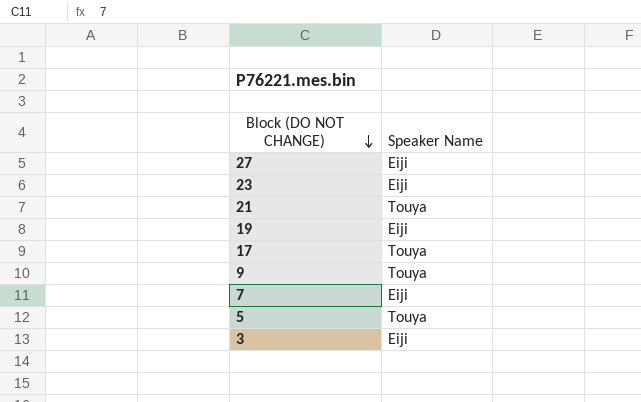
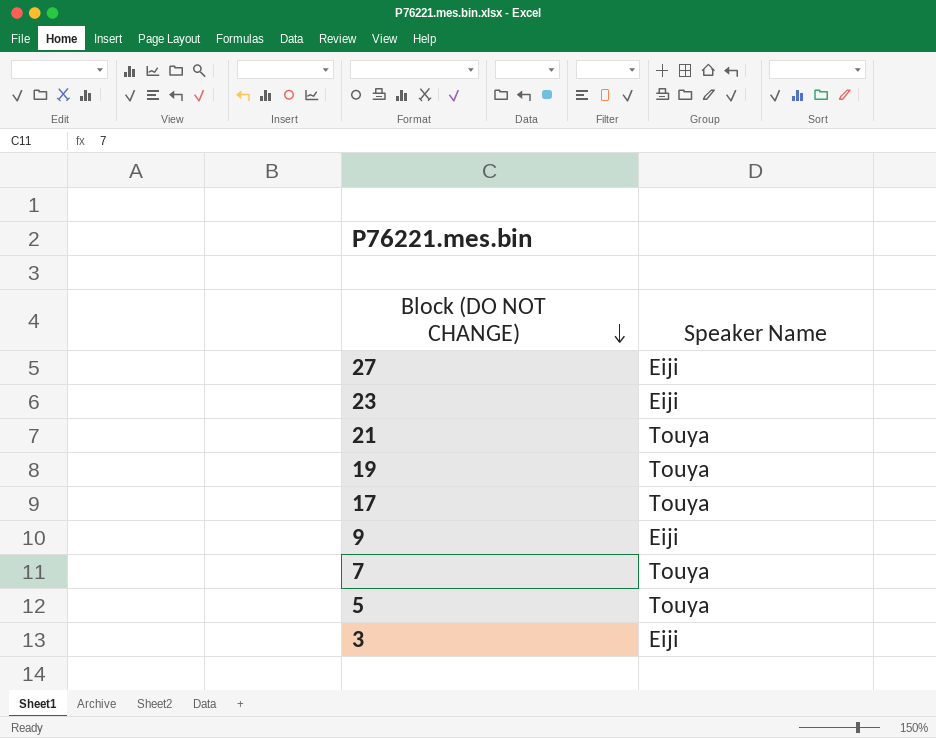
19 | Speaker Name: Eiji -> Touya
9 | Speaker Name: Touya -> Eiji
7 | Speaker Name: Eiji -> Touya

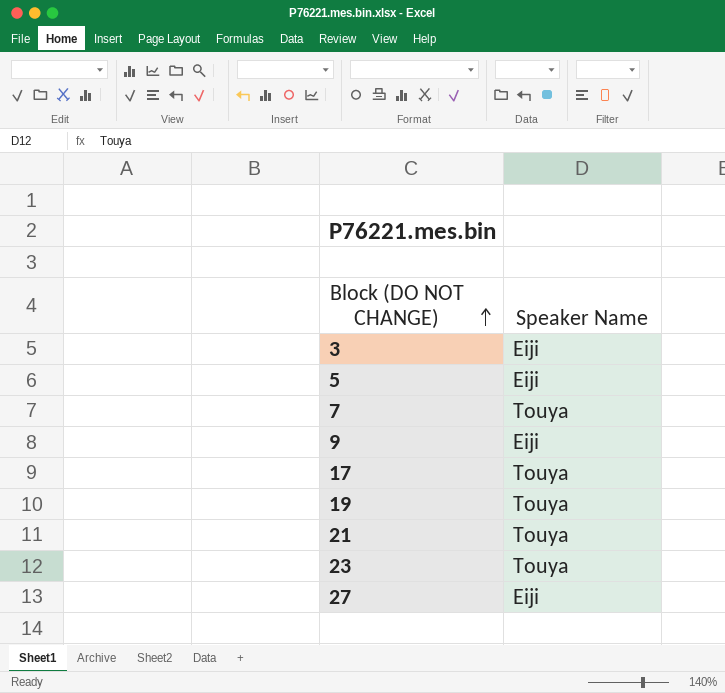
row order: Block (DO NOT CHANGE) descending -> Block (DO NOT CHANGE) ascending
5 | Speaker Name: Touya -> Eiji
23 | Speaker Name: Eiji -> Touya

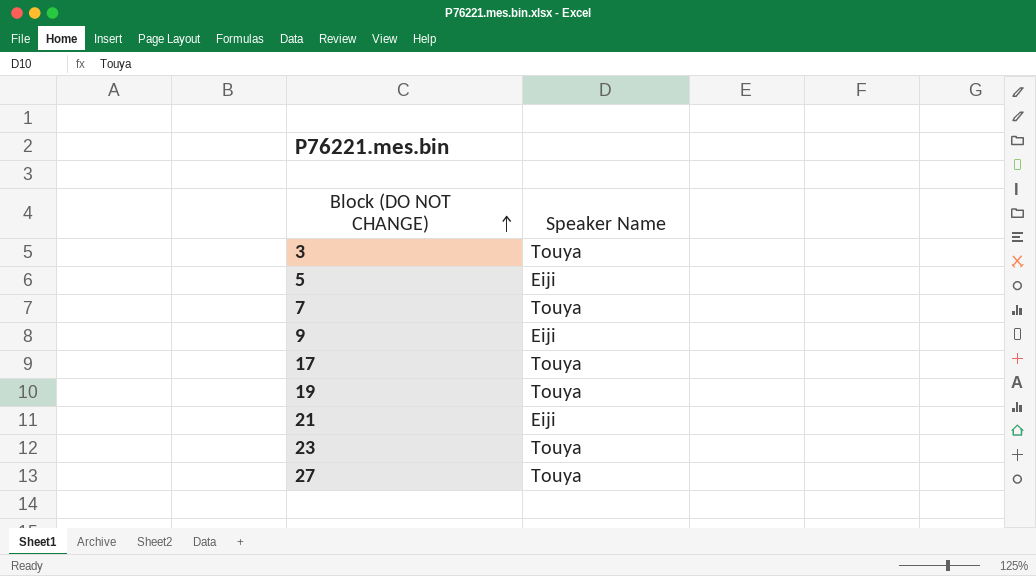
3 | Speaker Name: Eiji -> Touya
21 | Speaker Name: Touya -> Eiji
27 | Speaker Name: Eiji -> Touya

